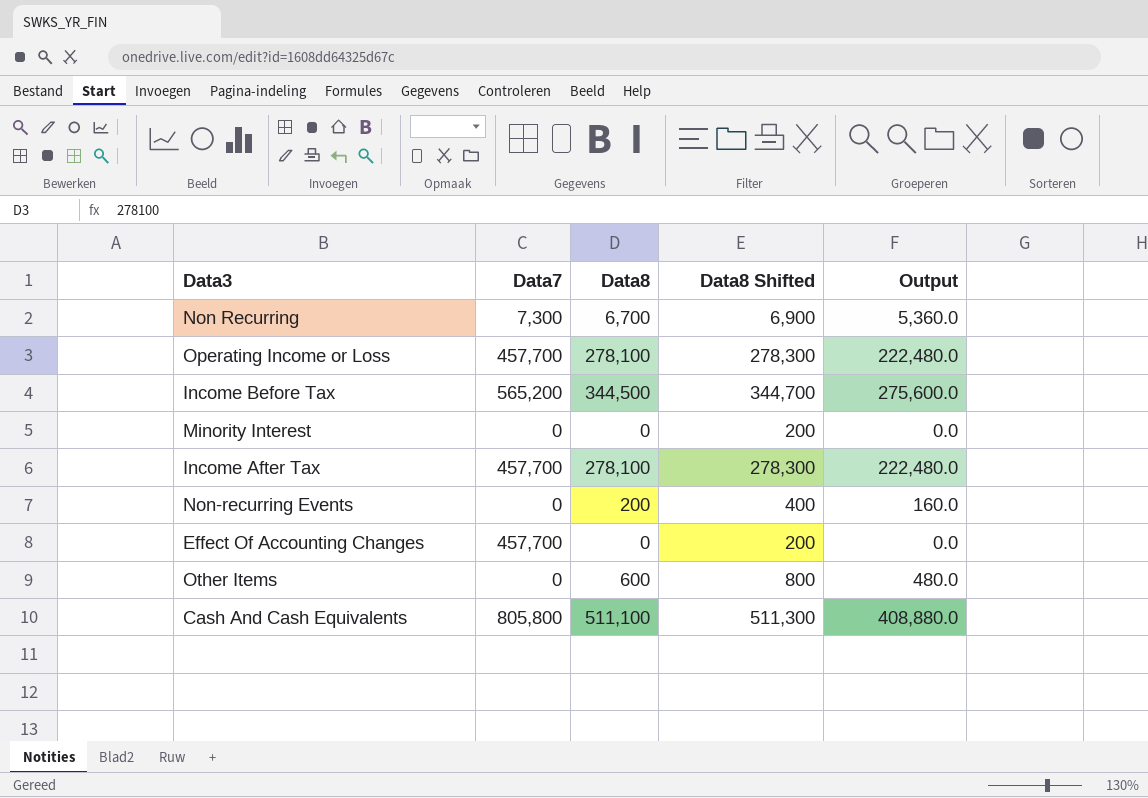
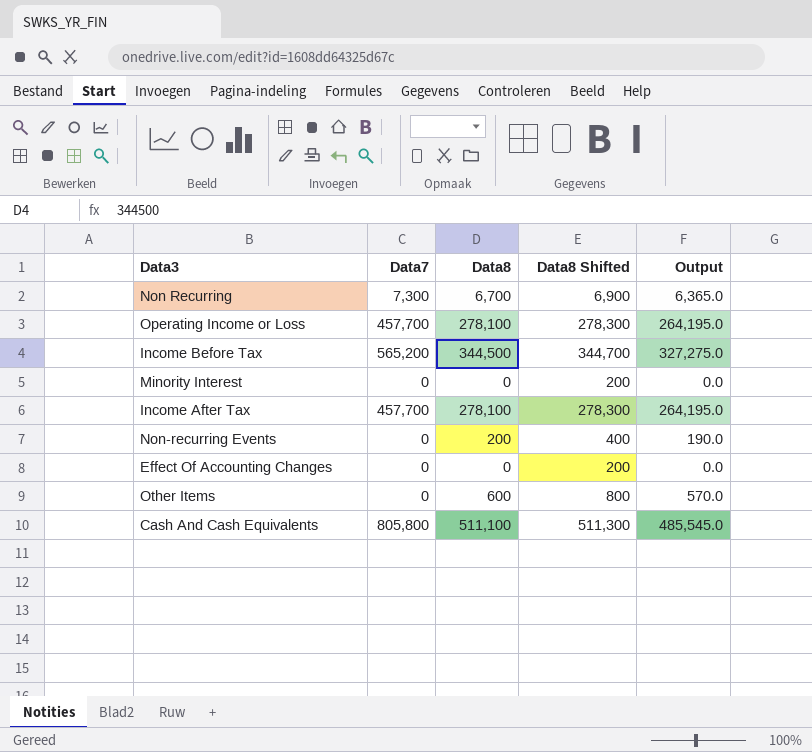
column Output | formula: [Data8] * 0.8 -> [Data8] * 0.95
Effect Of Accounting Changes | Data7: 457,700 -> 0

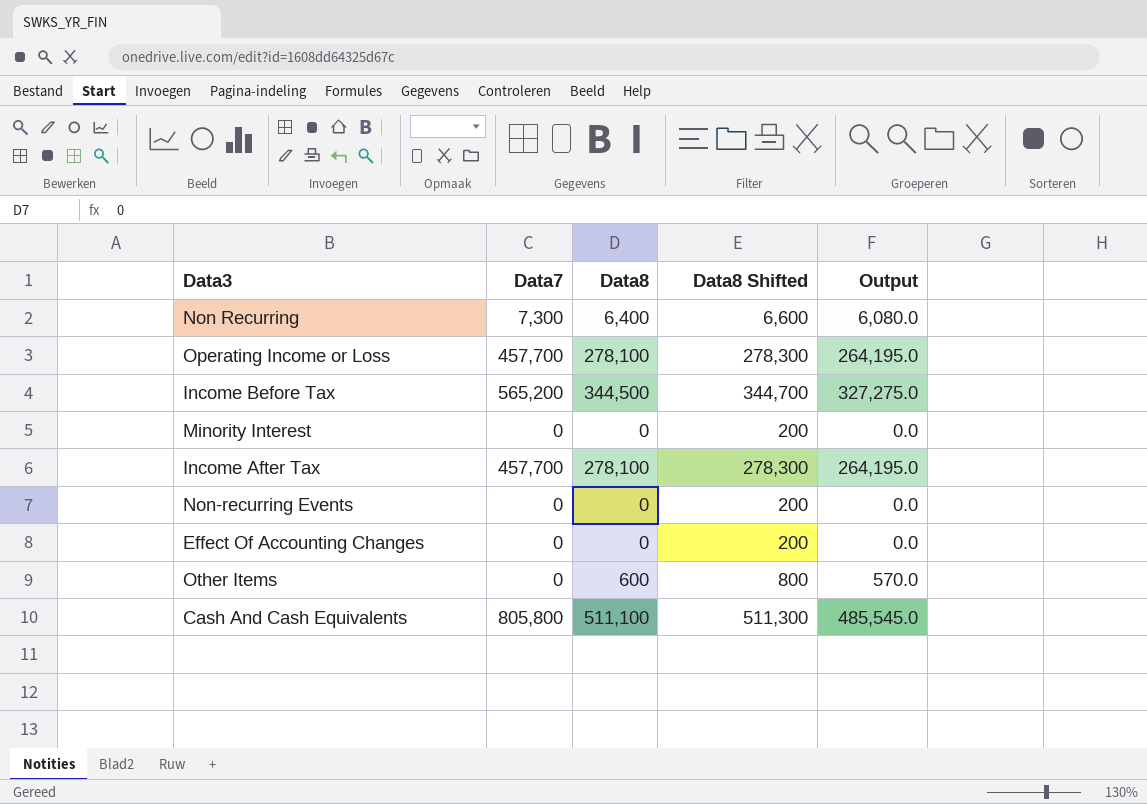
Non Recurring | Data8: 6,700 -> 6,400
Non Recurring | Data8 Shifted: 6,900 -> 6,600
Non Recurring | Output: 6,365.0 -> 6,080.0
Non-recurring Events | Data8: 200 -> 0
Non-recurring Events | Data8 Shifted: 400 -> 200
Non-recurring Events | Output: 190.0 -> 0.0

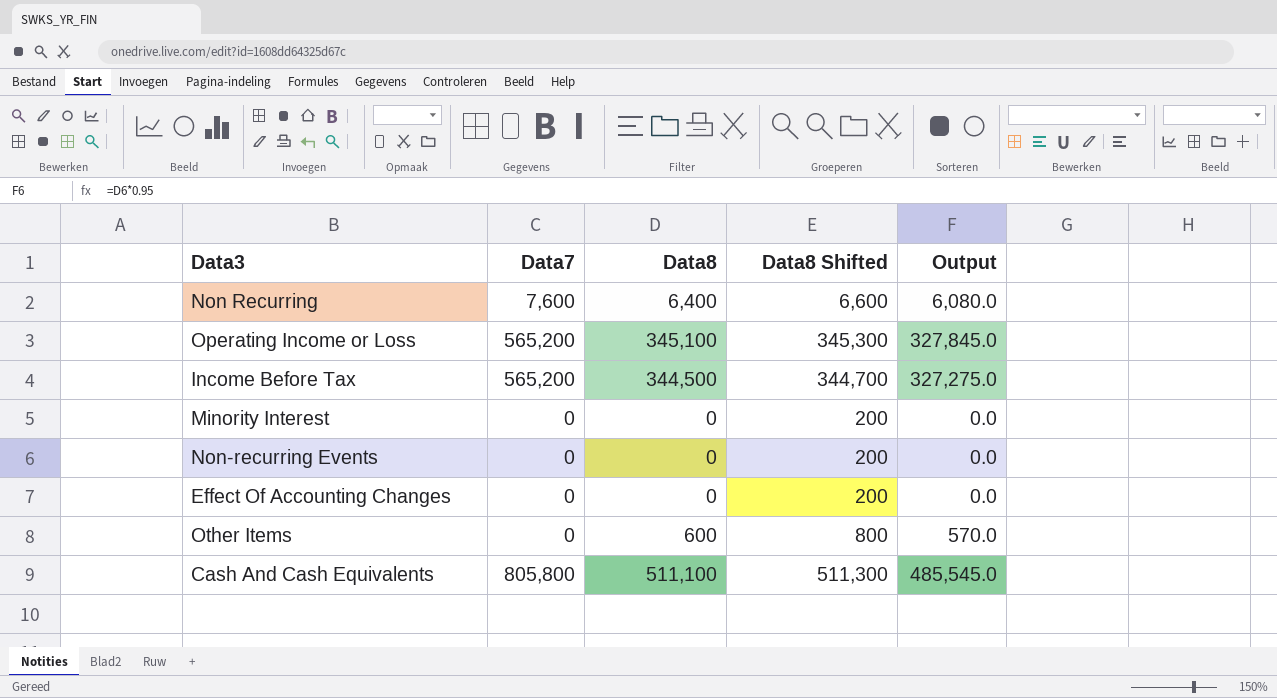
row Income After Tax: 457,700 | 278,100 | 278,300 | 264,195.0 -> none
Non Recurring | Data7: 7,300 -> 7,600
Operating Income or Loss | Data7: 457,700 -> 565,200
Operating Income or Loss | Data8: 278,100 -> 345,100
Operating Income or Loss | Data8 Shifted: 278,300 -> 345,300
Operating Income or Loss | Output: 264,195.0 -> 327,845.0

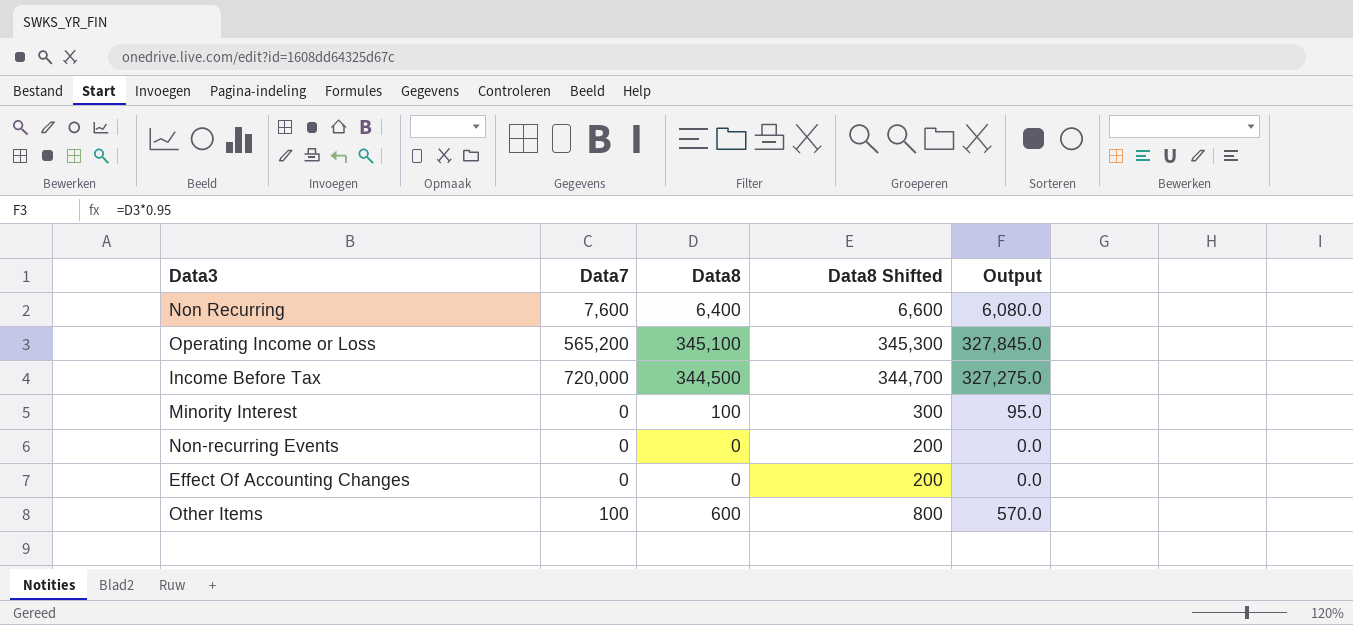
row Cash And Cash Equivalents: 805,800 | 511,100 | 511,300 | 485,545.0 -> none
Income Before Tax | Data7: 565,200 -> 720,000
Minority Interest | Data8: 0 -> 100
Minority Interest | Data8 Shifted: 200 -> 300
Minority Interest | Output: 0.0 -> 95.0
Other Items | Data7: 0 -> 100

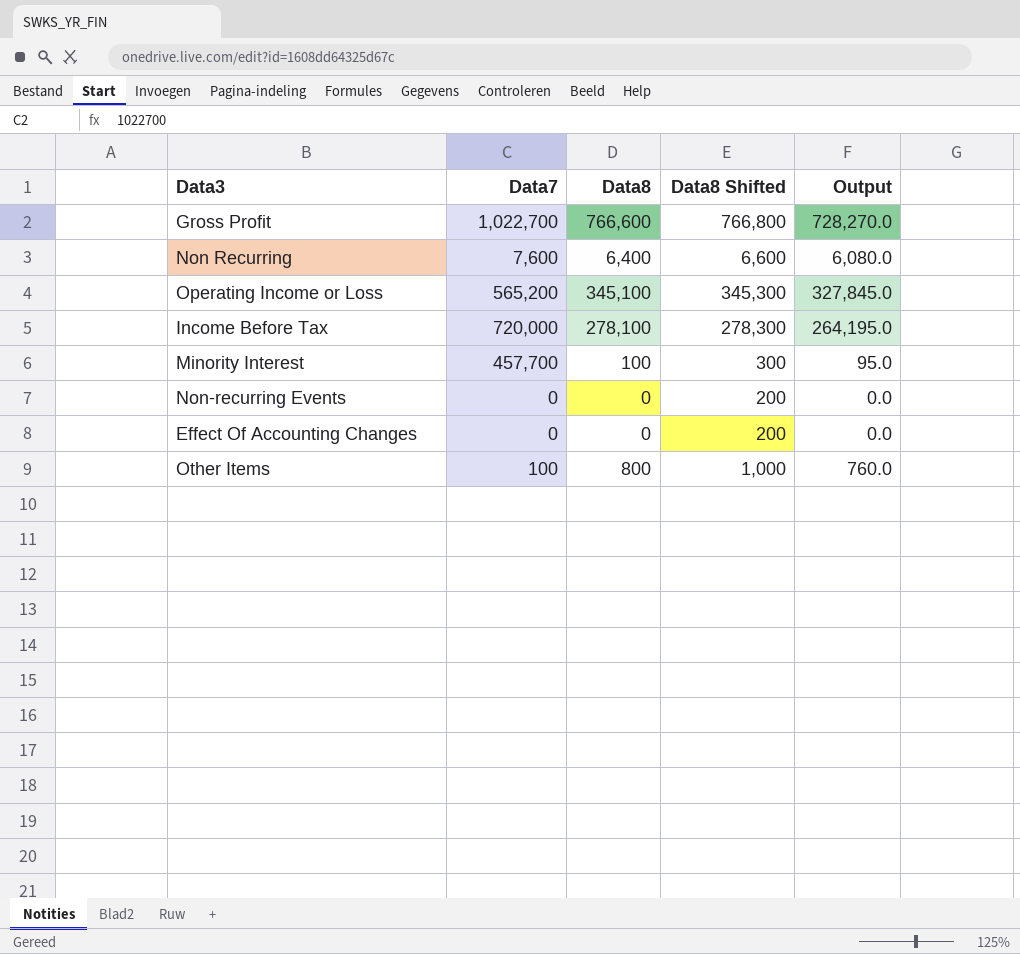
row Gross Profit: none -> 1,022,700 | 766,600 | 766,800 | 728,270.0
Income Before Tax | Data8: 344,500 -> 278,100
Income Before Tax | Data8 Shifted: 344,700 -> 278,300
Income Before Tax | Output: 327,275.0 -> 264,195.0
Minority Interest | Data7: 0 -> 457,700
Other Items | Data8: 600 -> 800
Other Items | Data8 Shifted: 800 -> 1,000
Other Items | Output: 570.0 -> 760.0

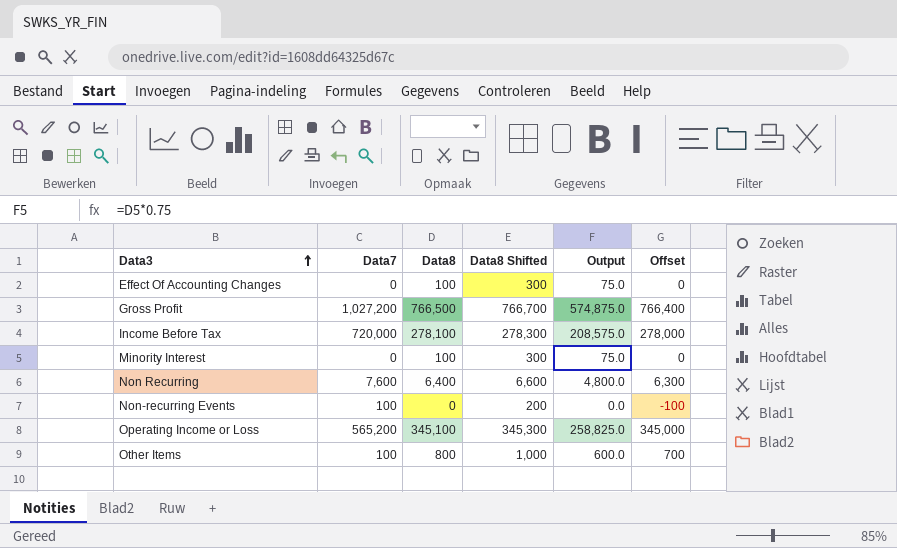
row order: none -> Data3 ascending
column Output | formula: [Data8] * 0.95 -> [Data8] * 0.75
column Offset | formula: none -> [Data8] - 100
Effect Of Accounting Changes | Data8: 0 -> 100
Effect Of Accounting Changes | Data8 Shifted: 200 -> 300
Gross Profit | Data7: 1,022,700 -> 1,027,200
Gross Profit | Data8: 766,600 -> 766,500
Gross Profit | Data8 Shifted: 766,800 -> 766,700
Minority Interest | Data7: 457,700 -> 0
Non-recurring Events | Data7: 0 -> 100

